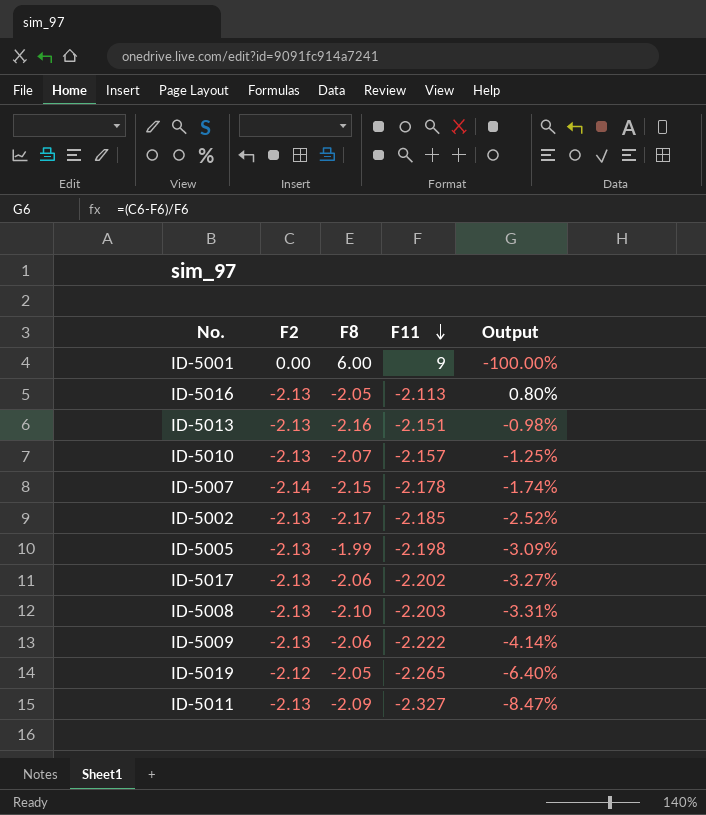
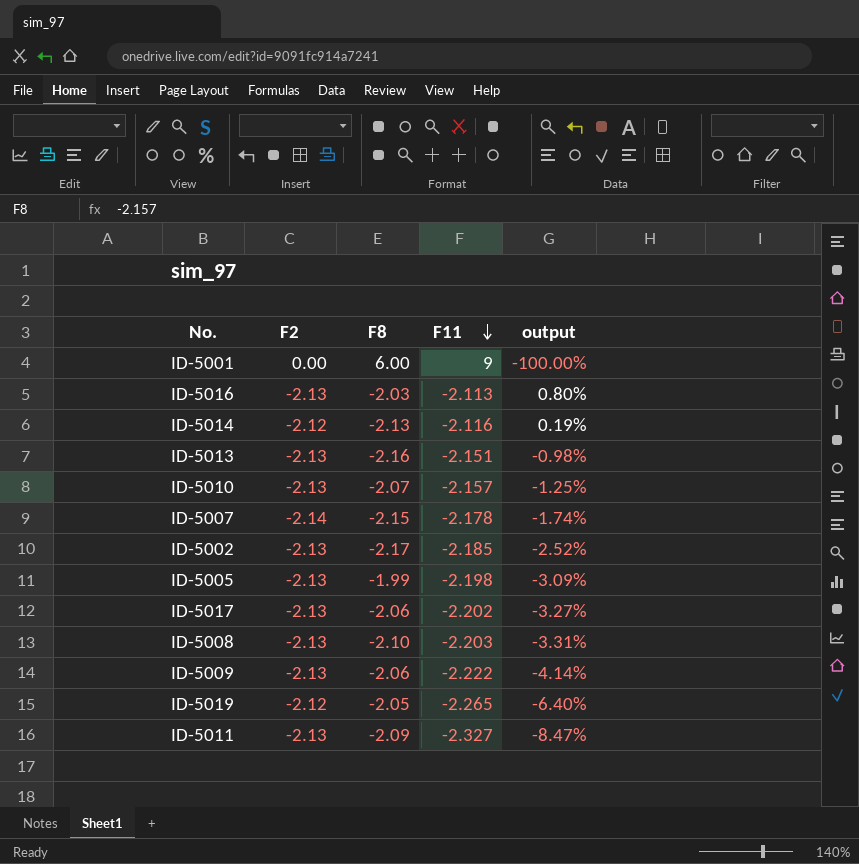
column name: Output -> output
ID-5016 | F8: -2.05 -> -2.03
row ID-5014: none -> -2.12 | -2.13 | -2.116 | 0.19%

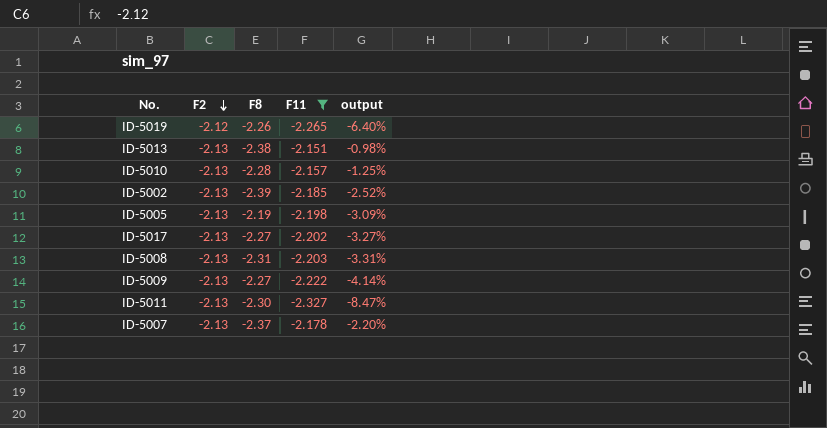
filter: none -> F11 <= -2.151
row order: F11 descending -> F2 descending
ID-5019 | F8: -2.05 -> -2.26
ID-5013 | F8: -2.16 -> -2.38
ID-5010 | F8: -2.07 -> -2.28
ID-5002 | F8: -2.17 -> -2.39
ID-5005 | F8: -1.99 -> -2.19
ID-5017 | F8: -2.06 -> -2.27
ID-5008 | F8: -2.10 -> -2.31
ID-5009 | F8: -2.06 -> -2.27
ID-5011 | F8: -2.09 -> -2.30
ID-5007 | F2: -2.14 -> -2.13
ID-5007 | F8: -2.15 -> -2.37
ID-5007 | output: -1.74% -> -2.20%

